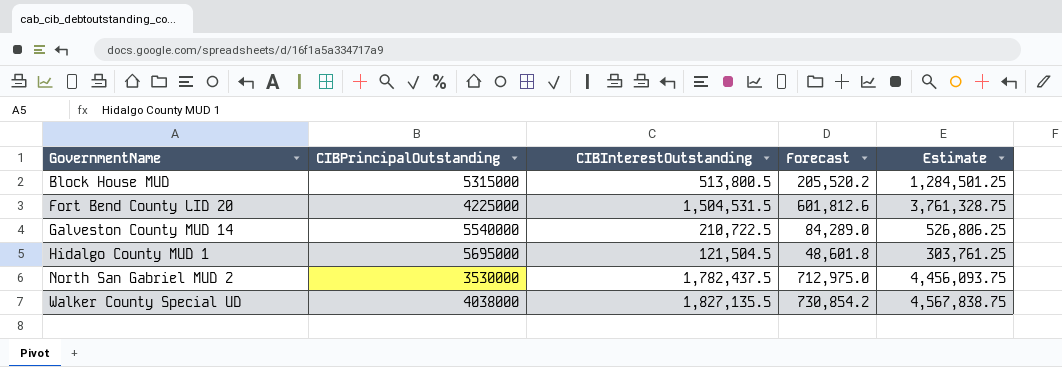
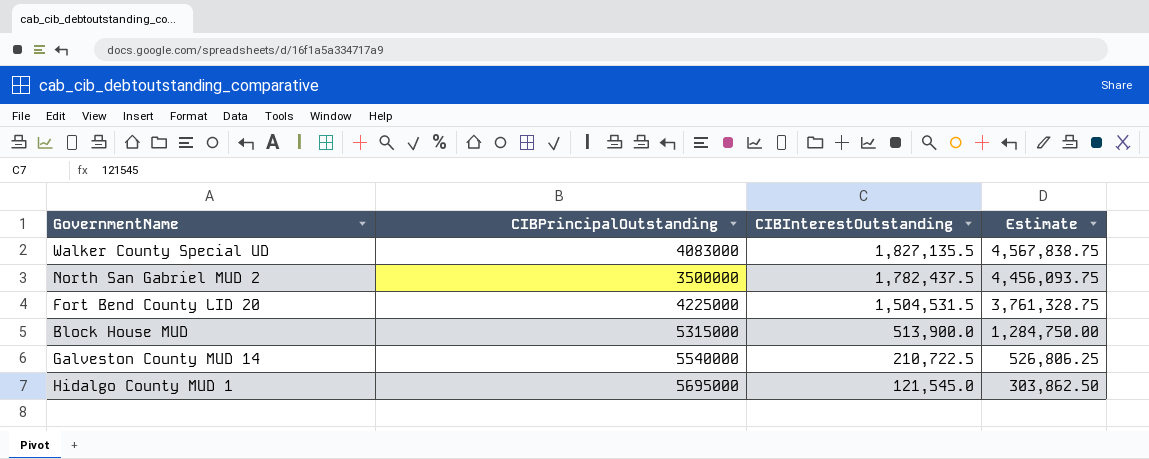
row order: GovernmentName ascending -> CIBInterestOutstanding descending
column Forecast | formula: [CIBInterestOutstanding] * 0.4 -> none
Walker County Special UD | CIBPrincipalOutstanding: 4038000 -> 4083000
North San Gabriel MUD 2 | CIBPrincipalOutstanding: 3530000 -> 3500000
Block House MUD | CIBInterestOutstanding: 513,800.5 -> 513,900.0
Block House MUD | Estimate: 1,284,501.25 -> 1,284,750.00
Hidalgo County MUD 1 | CIBInterestOutstanding: 121,504.5 -> 121,545.0
Hidalgo County MUD 1 | Estimate: 303,761.25 -> 303,862.50

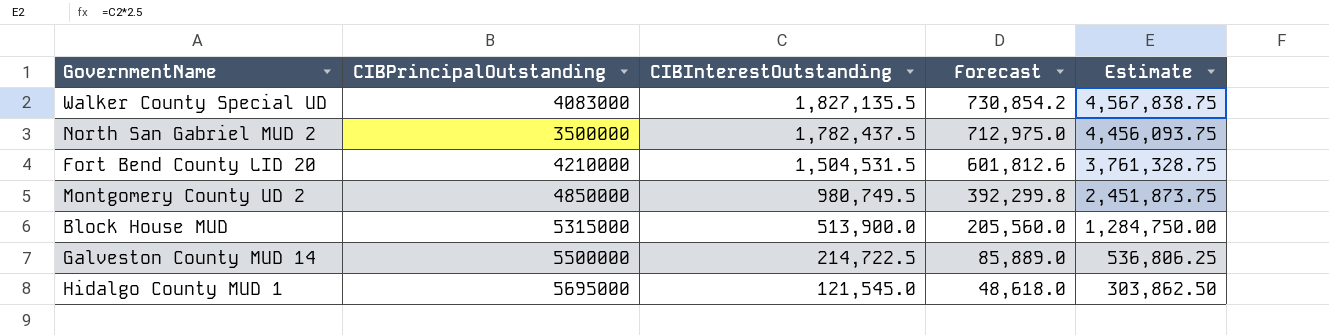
column Forecast | formula: none -> [CIBInterestOutstanding] * 0.4
Fort Bend County LID 20 | CIBPrincipalOutstanding: 4225000 -> 4210000
row Montgomery County UD 2: none -> 4850000 | 980,749.5 | 392,299.8 | 2,451,873.75
Galveston County MUD 14 | CIBPrincipalOutstanding: 5540000 -> 5500000
Galveston County MUD 14 | CIBInterestOutstanding: 210,722.5 -> 214,722.5
Galveston County MUD 14 | Estimate: 526,806.25 -> 536,806.25

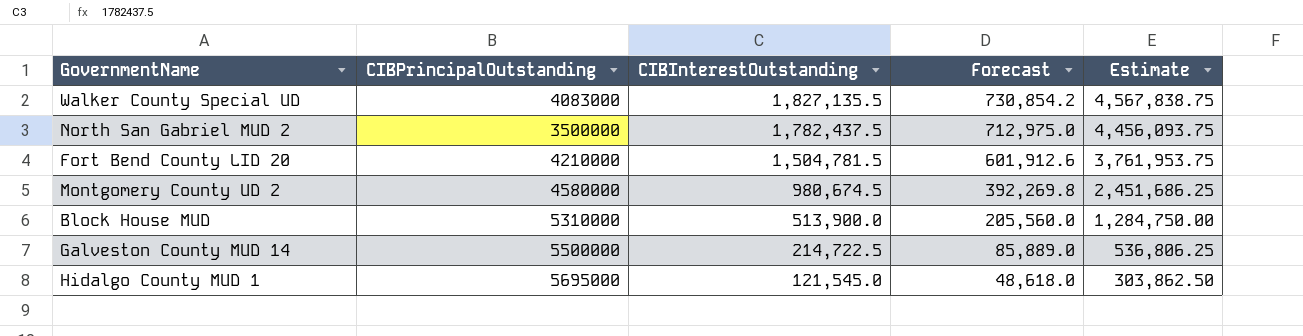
Fort Bend County LID 20 | CIBInterestOutstanding: 1,504,531.5 -> 1,504,781.5
Fort Bend County LID 20 | Forecast: 601,812.6 -> 601,912.6
Fort Bend County LID 20 | Estimate: 3,761,328.75 -> 3,761,953.75
Montgomery County UD 2 | CIBPrincipalOutstanding: 4850000 -> 4580000
Montgomery County UD 2 | CIBInterestOutstanding: 980,749.5 -> 980,674.5
Montgomery County UD 2 | Forecast: 392,299.8 -> 392,269.8
Montgomery County UD 2 | Estimate: 2,451,873.75 -> 2,451,686.25
Block House MUD | CIBPrincipalOutstanding: 5315000 -> 5310000

